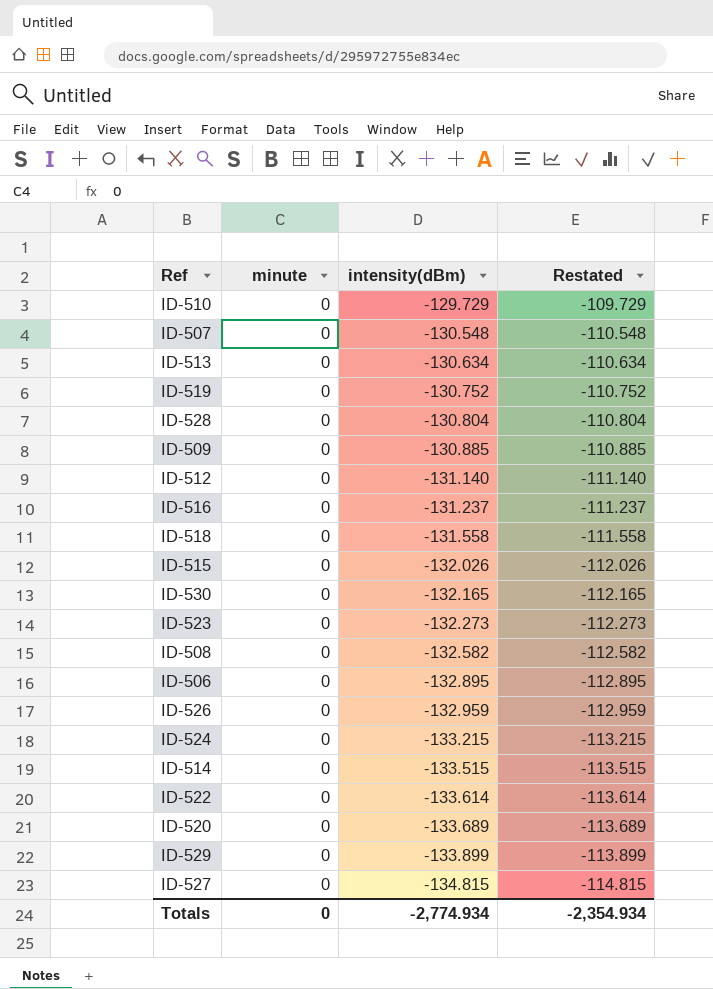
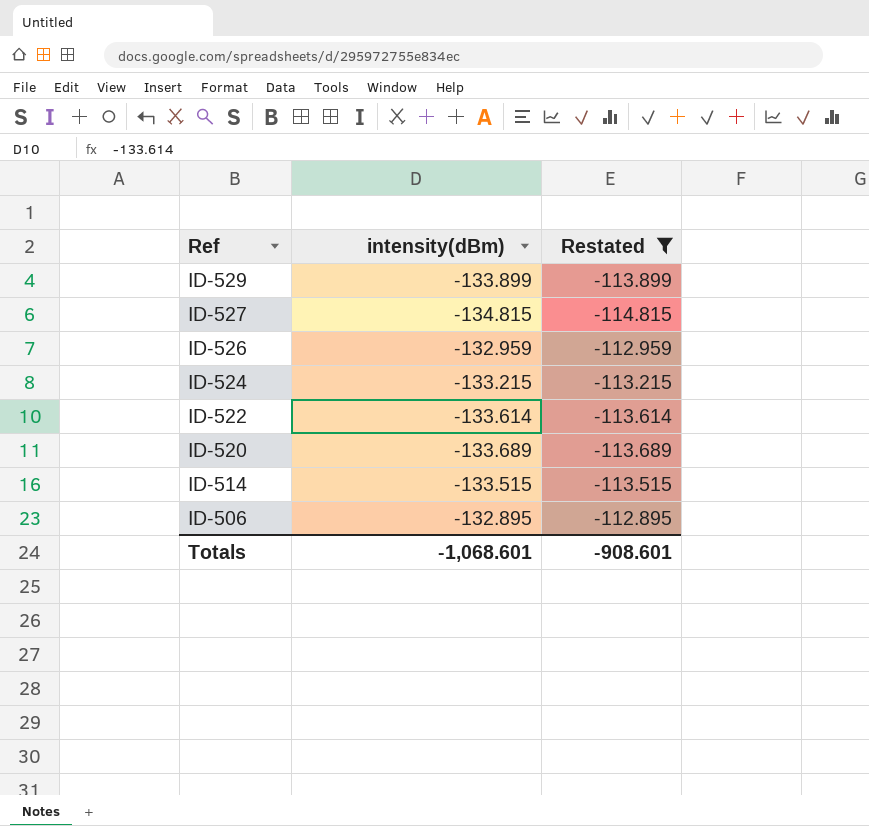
filter: none -> Restated <= -112.895
row order: intensity(dBm) descending -> Ref descending
column minute | position: 2 -> none
Totals | intensity(dBm): -2,774.934 -> -1,068.601
Totals | Restated: -2,354.934 -> -908.601

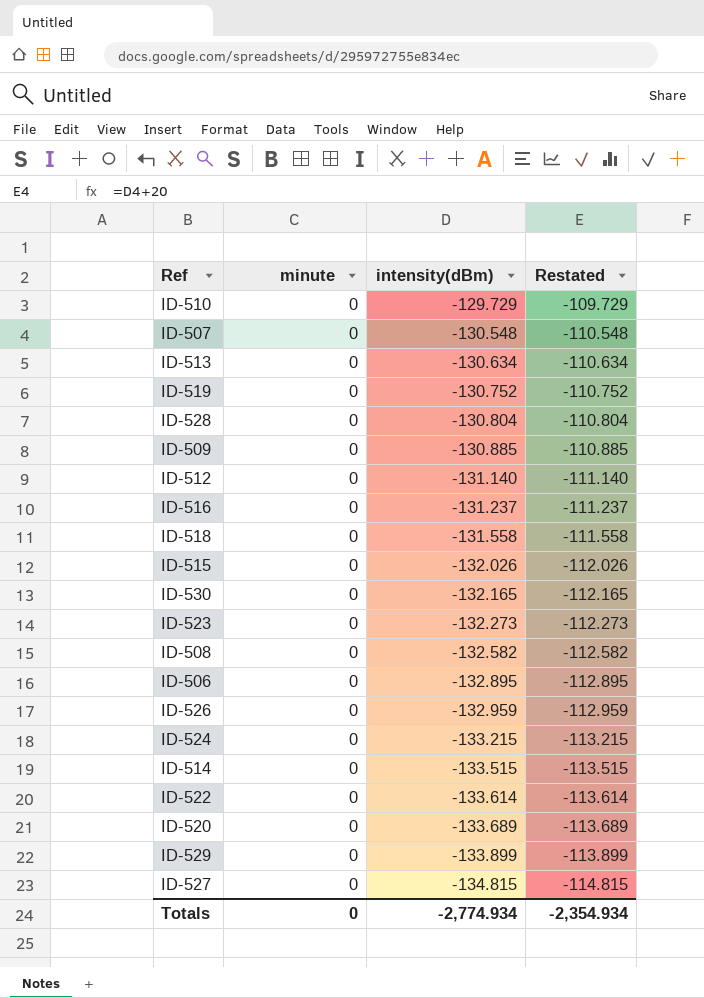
filter: Restated <= -112.895 -> none
row order: Ref descending -> intensity(dBm) descending
column minute | position: none -> 2
Totals | intensity(dBm): -1,068.601 -> -2,774.934
Totals | Restated: -908.601 -> -2,354.934

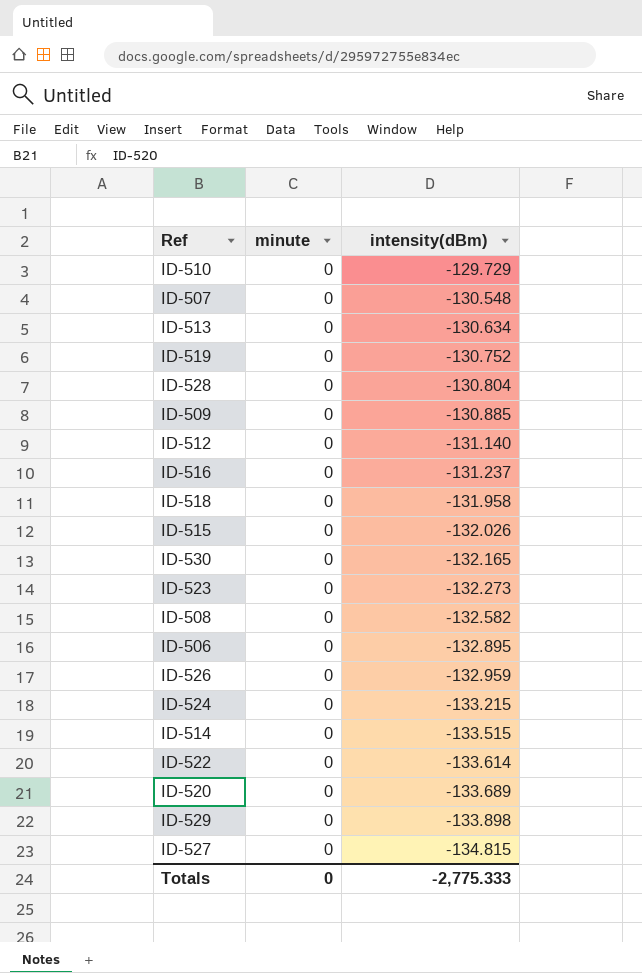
column Restated | formula: [intensity(dBm)] + 20 -> none
ID-518 | intensity(dBm): -131.558 -> -131.958
ID-529 | intensity(dBm): -133.899 -> -133.898
Totals | intensity(dBm): -2,774.934 -> -2,775.333

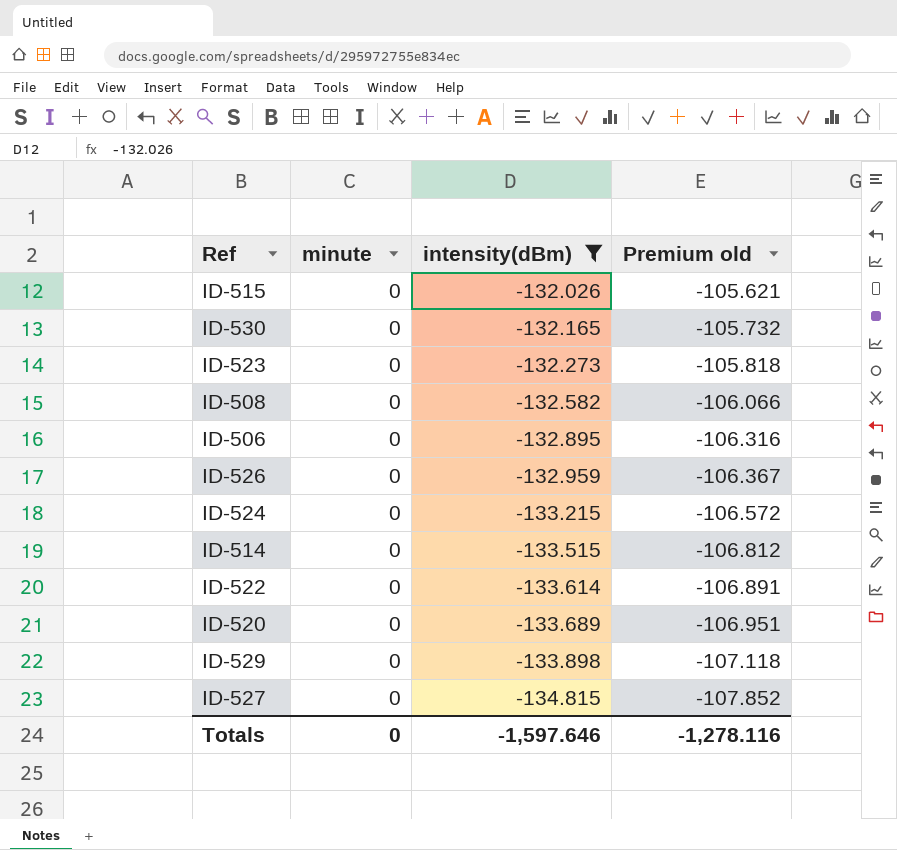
filter: none -> intensity(dBm) <= -132.026
column Premium old | formula: none -> [intensity(dBm)] * 0.8
Totals | intensity(dBm): -2,775.333 -> -1,597.646

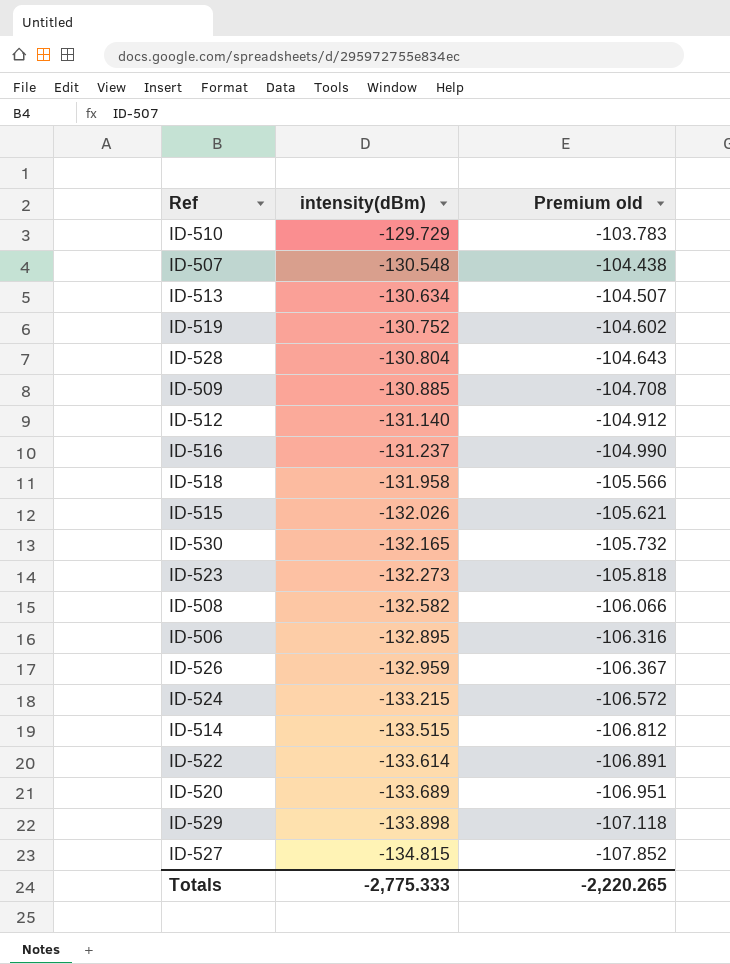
filter: intensity(dBm) <= -132.026 -> none
column minute | position: 2 -> none
Totals | intensity(dBm): -1,597.646 -> -2,775.333
Totals | Premium old: -1,278.116 -> -2,220.265

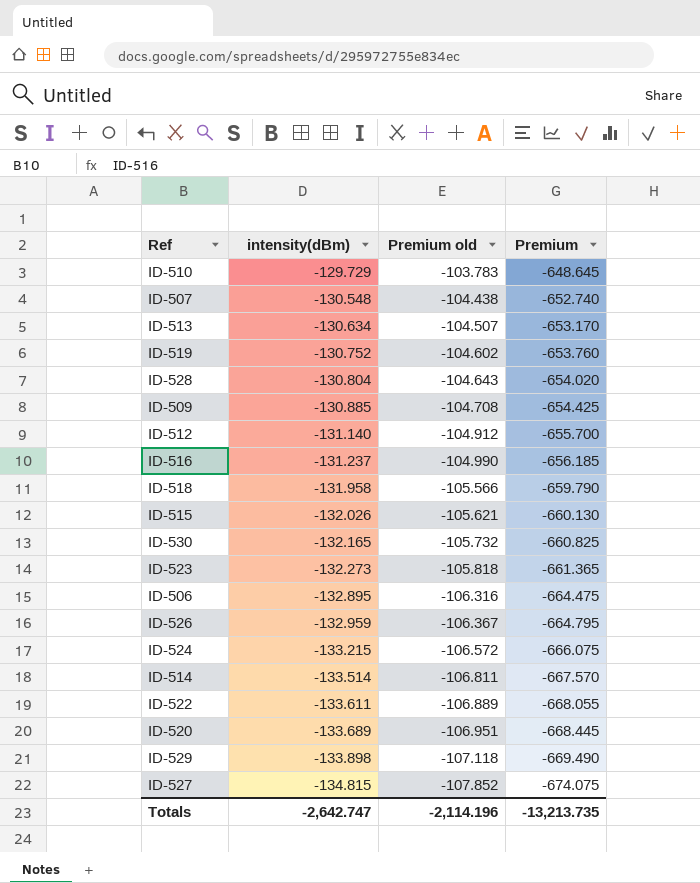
column Premium | formula: none -> [intensity(dBm)] * 5
row ID-508: -132.582 | -106.066 -> none
ID-514 | intensity(dBm): -133.515 -> -133.514
ID-514 | Premium old: -106.812 -> -106.811
ID-522 | intensity(dBm): -133.614 -> -133.611
ID-522 | Premium old: -106.891 -> -106.889
Totals | intensity(dBm): -2,775.333 -> -2,642.747
Totals | Premium old: -2,220.265 -> -2,114.196

